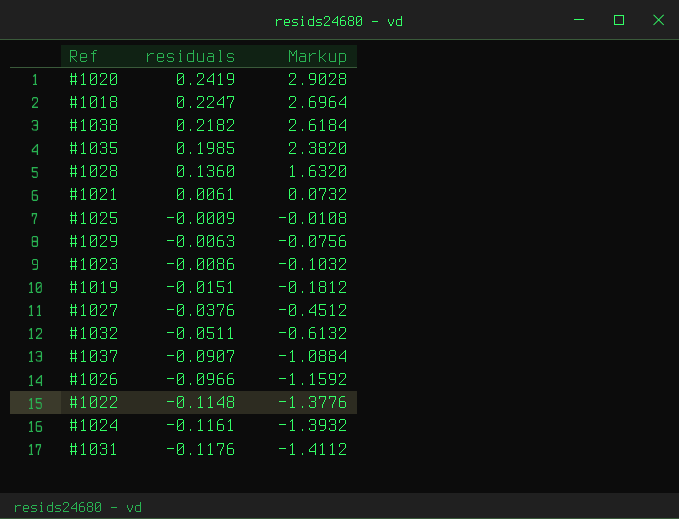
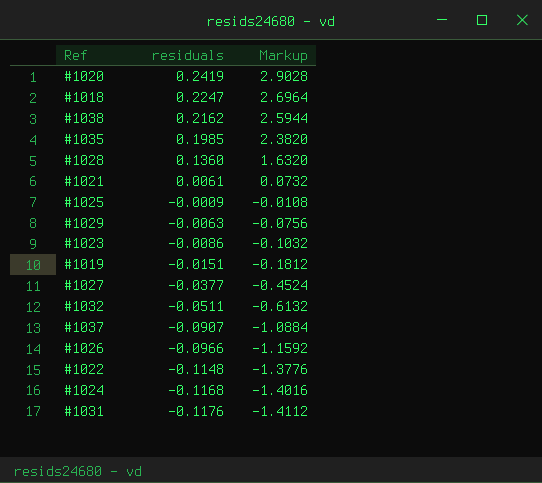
#1038 | residuals: 0.2182 -> 0.2162
#1038 | Markup: 2.6184 -> 2.5944
#1027 | residuals: -0.0376 -> -0.0377
#1027 | Markup: -0.4512 -> -0.4524
#1024 | residuals: -0.1161 -> -0.1168
#1024 | Markup: -1.3932 -> -1.4016

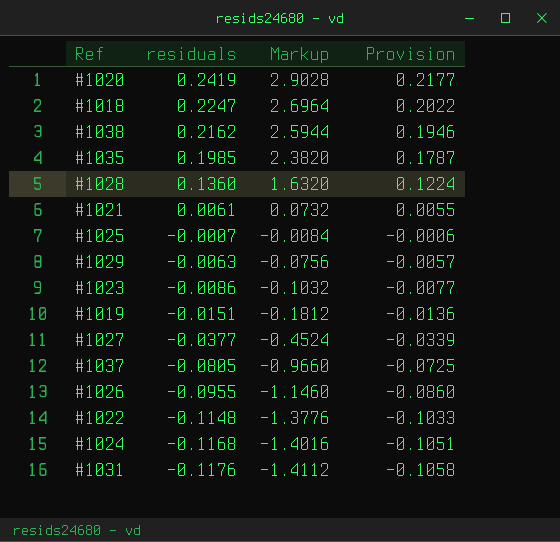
column Provision | formula: none -> [residuals] * 0.9
row #1032: -0.0511 | -0.6132 -> none
#1025 | residuals: -0.0009 -> -0.0007
#1025 | Markup: -0.0108 -> -0.0084
#1037 | residuals: -0.0907 -> -0.0805
#1037 | Markup: -1.0884 -> -0.9660
#1026 | residuals: -0.0966 -> -0.0955
#1026 | Markup: -1.1592 -> -1.1460

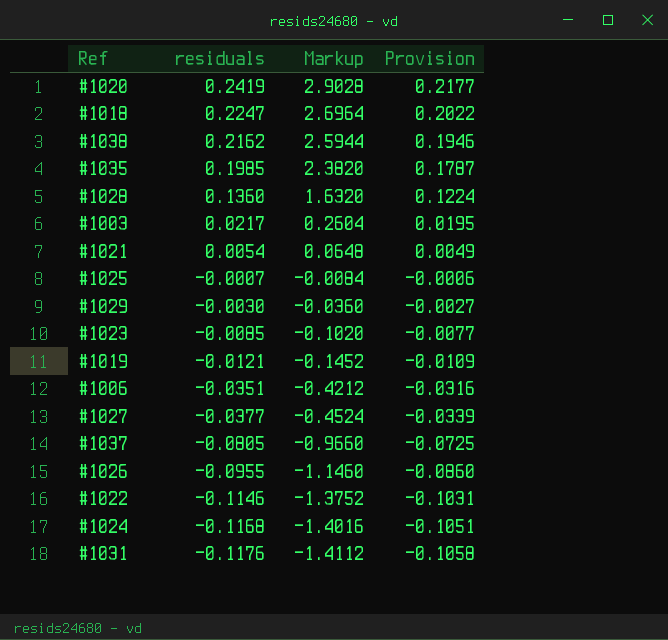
row #1003: none -> 0.0217 | 0.2604 | 0.0195
#1021 | residuals: 0.0061 -> 0.0054
#1021 | Markup: 0.0732 -> 0.0648
#1021 | Provision: 0.0055 -> 0.0049
#1029 | residuals: -0.0063 -> -0.0030
#1029 | Markup: -0.0756 -> -0.0360
#1029 | Provision: -0.0057 -> -0.0027
#1023 | residuals: -0.0086 -> -0.0085
#1023 | Markup: -0.1032 -> -0.1020
#1019 | residuals: -0.0151 -> -0.0121
#1019 | Markup: -0.1812 -> -0.1452
#1019 | Provision: -0.0136 -> -0.0109
row #1006: none -> -0.0351 | -0.4212 | -0.0316
#1022 | residuals: -0.1148 -> -0.1146
#1022 | Markup: -1.3776 -> -1.3752
#1022 | Provision: -0.1033 -> -0.1031

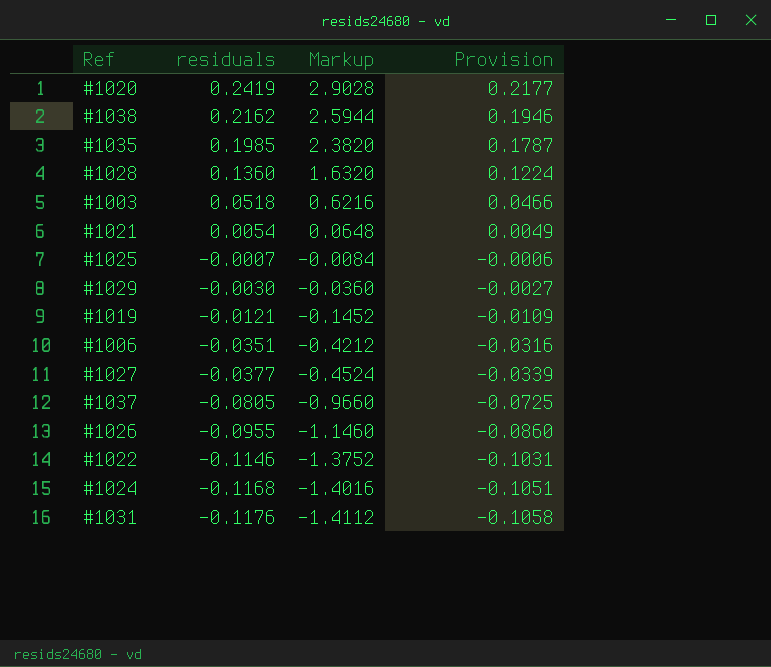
row #1018: 0.2247 | 2.6964 | 0.2022 -> none
row #1023: -0.0085 | -0.1020 | -0.0077 -> none
#1003 | residuals: 0.0217 -> 0.0518
#1003 | Markup: 0.2604 -> 0.6216
#1003 | Provision: 0.0195 -> 0.0466

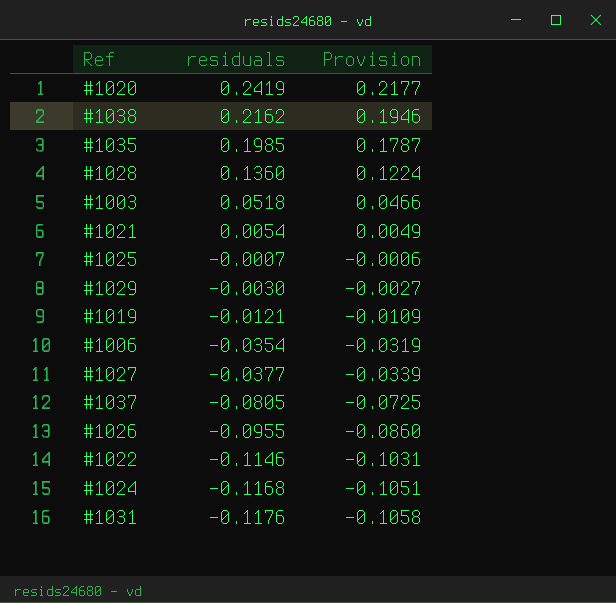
column Markup | formula: [residuals] * 12 -> none
#1006 | residuals: -0.0351 -> -0.0354
#1006 | Provision: -0.0316 -> -0.0319

